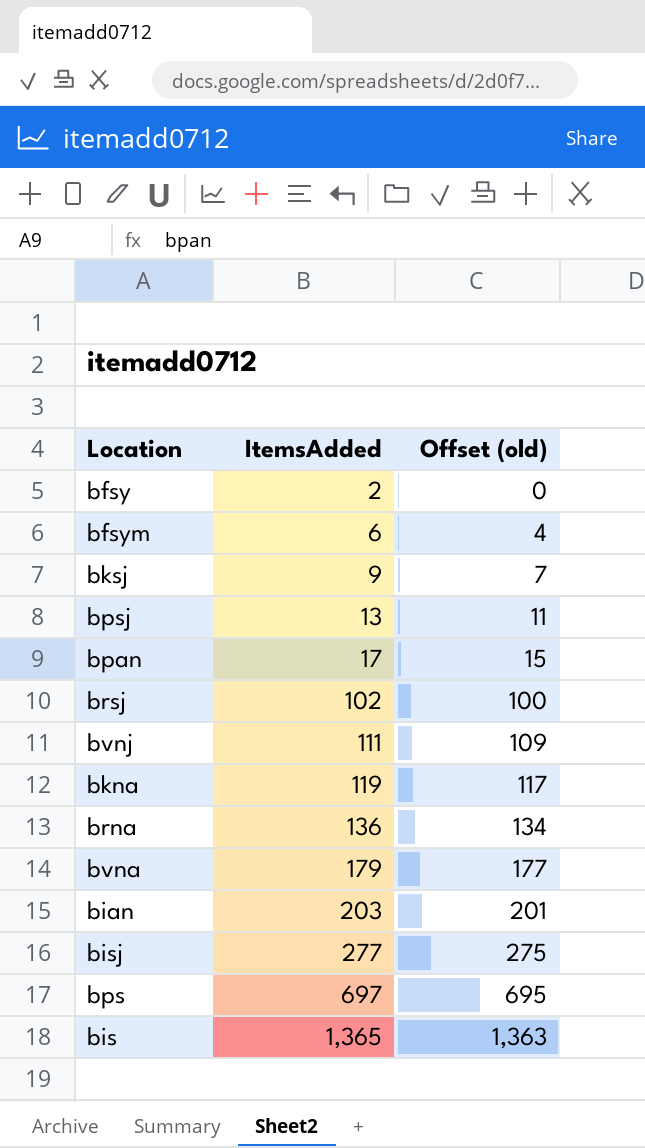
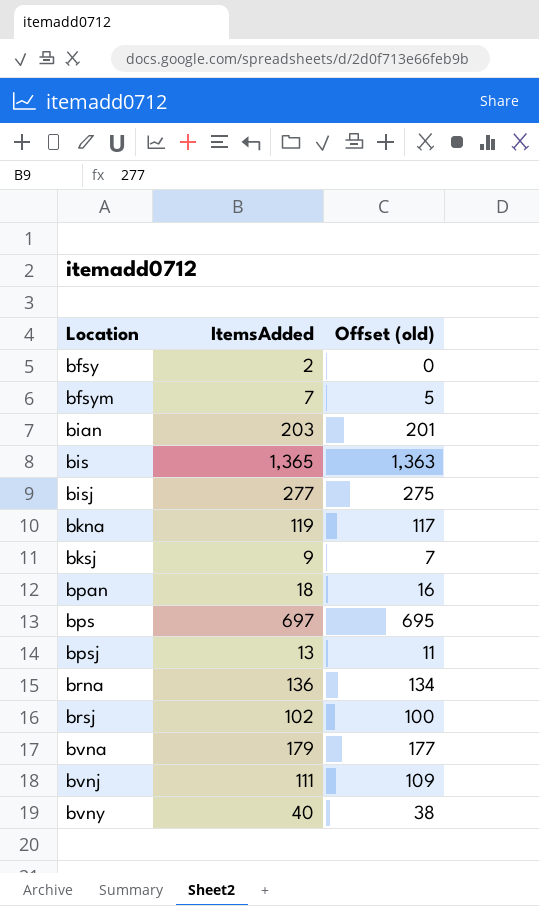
row order: ItemsAdded ascending -> Location ascending
bfsym | ItemsAdded: 6 -> 7
bfsym | Offset (old): 4 -> 5
bpan | ItemsAdded: 17 -> 18
bpan | Offset (old): 15 -> 16
row bvny: none -> 40 | 38

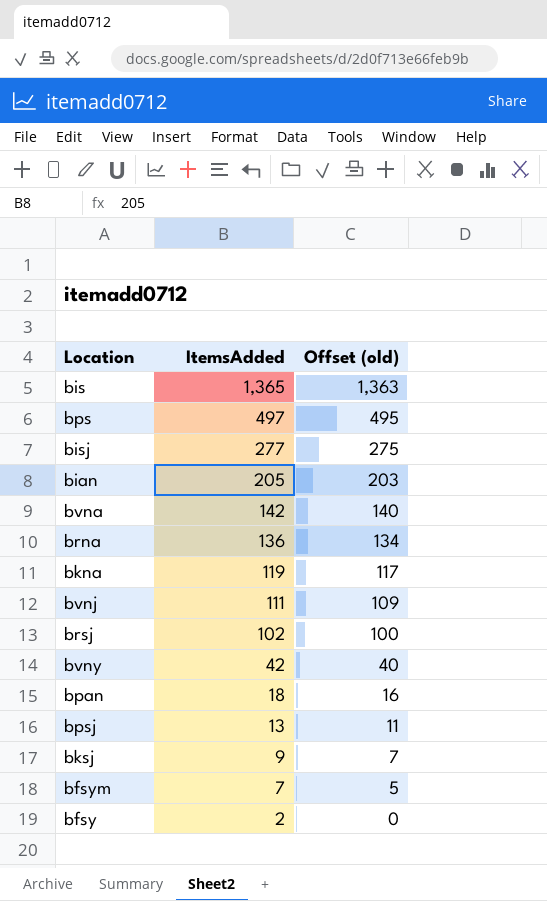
row order: Location ascending -> ItemsAdded descending
bps | ItemsAdded: 697 -> 497
bps | Offset (old): 695 -> 495
bian | ItemsAdded: 203 -> 205
bian | Offset (old): 201 -> 203
bvna | ItemsAdded: 179 -> 142
bvna | Offset (old): 177 -> 140
bvny | ItemsAdded: 40 -> 42
bvny | Offset (old): 38 -> 40

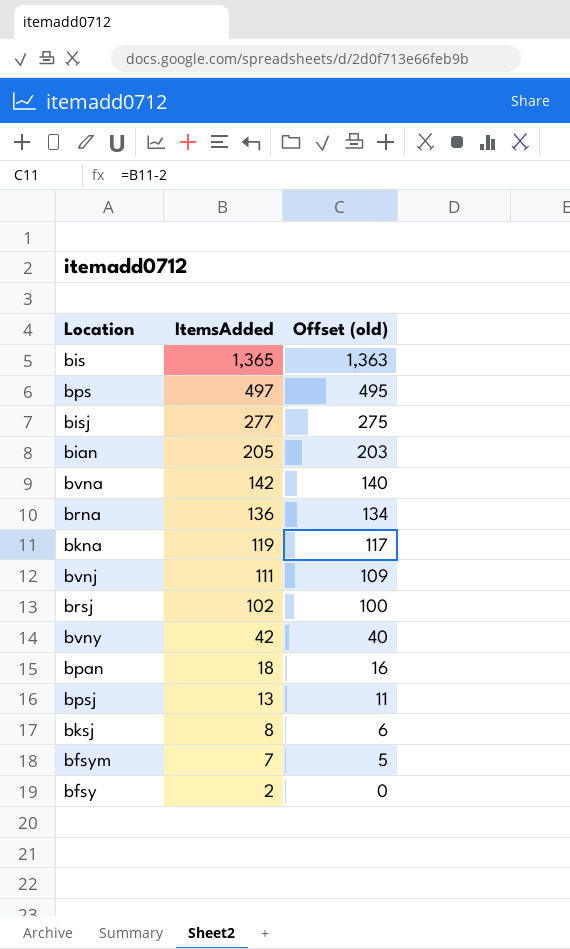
bksj | ItemsAdded: 9 -> 8
bksj | Offset (old): 7 -> 6

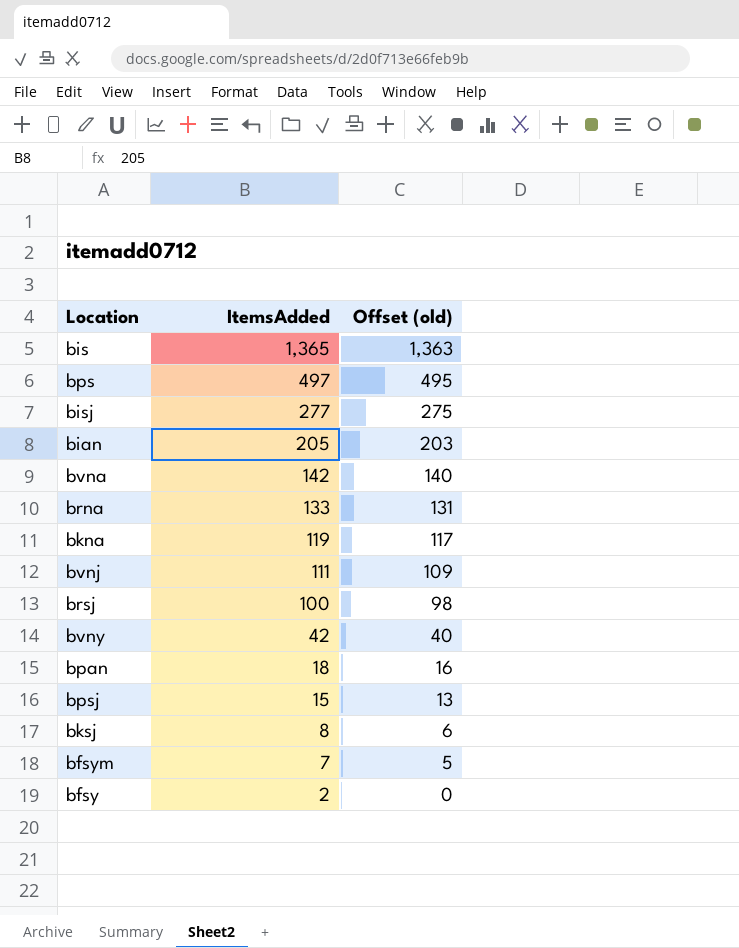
brna | ItemsAdded: 136 -> 133
brna | Offset (old): 134 -> 131
brsj | ItemsAdded: 102 -> 100
brsj | Offset (old): 100 -> 98
bpsj | ItemsAdded: 13 -> 15
bpsj | Offset (old): 11 -> 13

